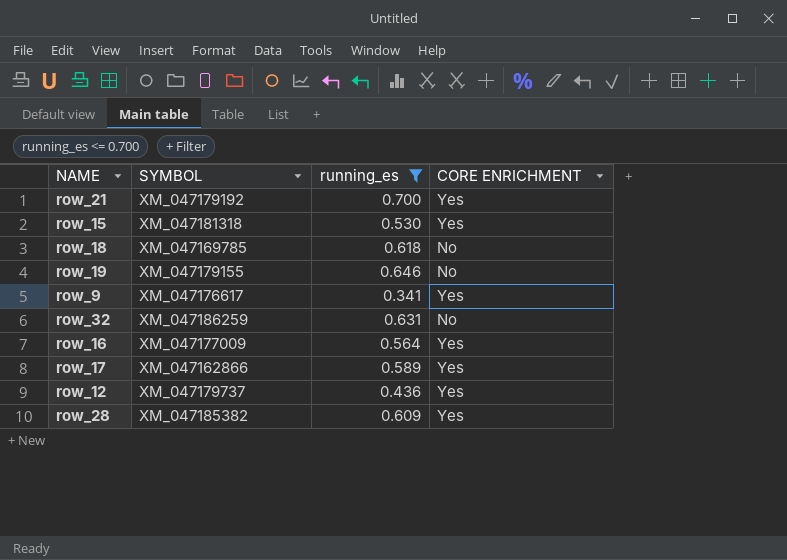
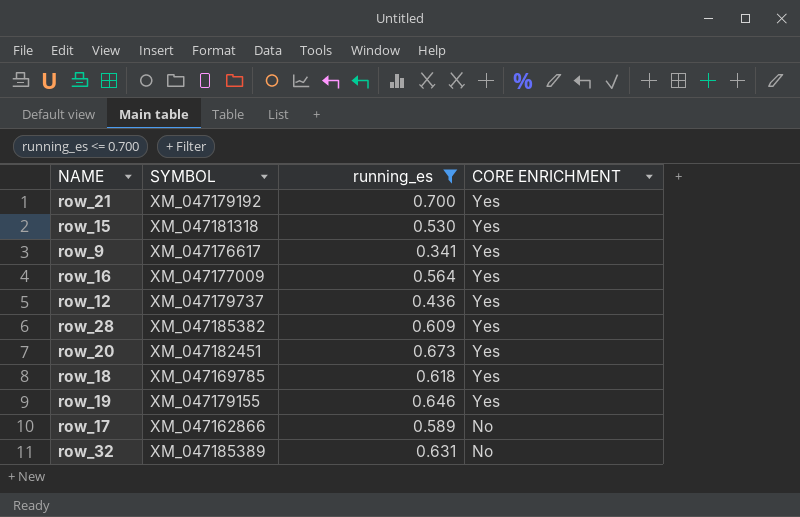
row order: none -> CORE ENRICHMENT descending
row row_20: none -> XM_047182451 | 0.673 | Yes
row_18 | CORE ENRICHMENT: No -> Yes
row_19 | CORE ENRICHMENT: No -> Yes
row_17 | CORE ENRICHMENT: Yes -> No
row_32 | SYMBOL: XM_047186259 -> XM_047185389

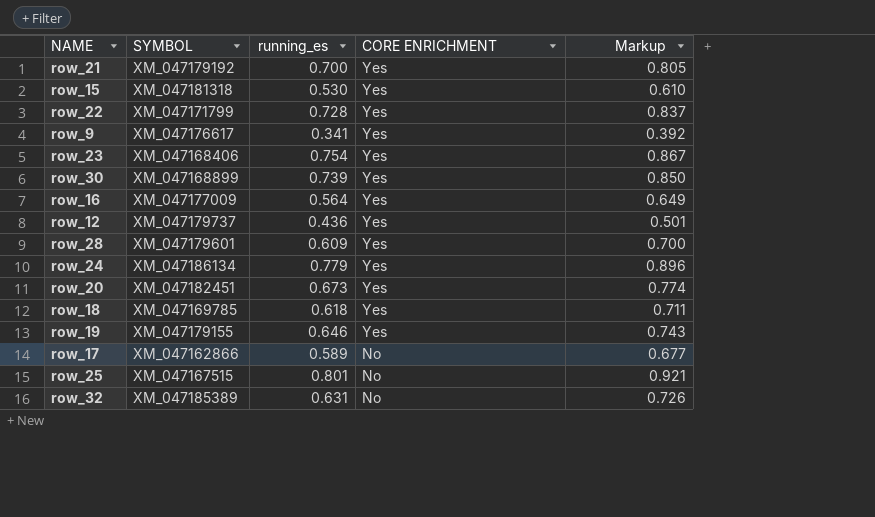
filter: running_es <= 0.700 -> none
column Markup | formula: none -> [running_es] * 1.15
row_28 | SYMBOL: XM_047185382 -> XM_047179601

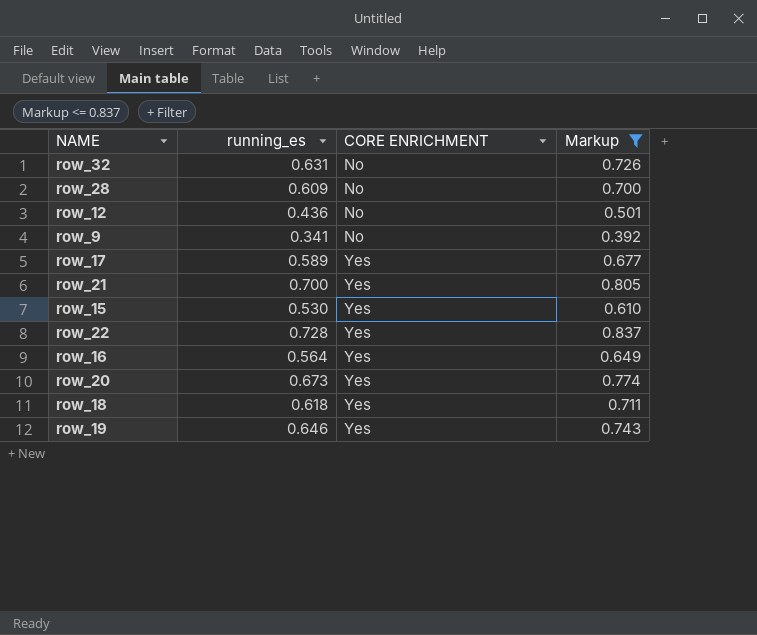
filter: none -> Markup <= 0.837
row order: CORE ENRICHMENT descending -> CORE ENRICHMENT ascending
column SYMBOL | position: 2 -> none
row_28 | CORE ENRICHMENT: Yes -> No
row_12 | CORE ENRICHMENT: Yes -> No
row_9 | CORE ENRICHMENT: Yes -> No
row_17 | CORE ENRICHMENT: No -> Yes

